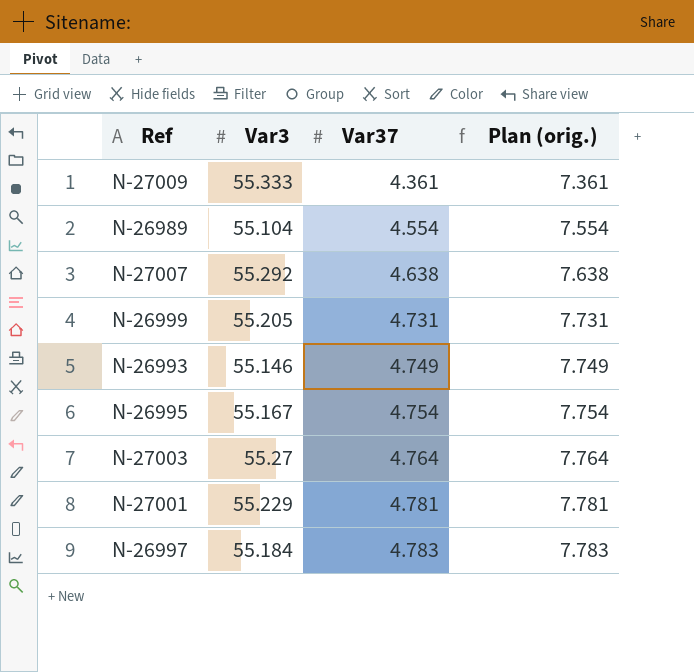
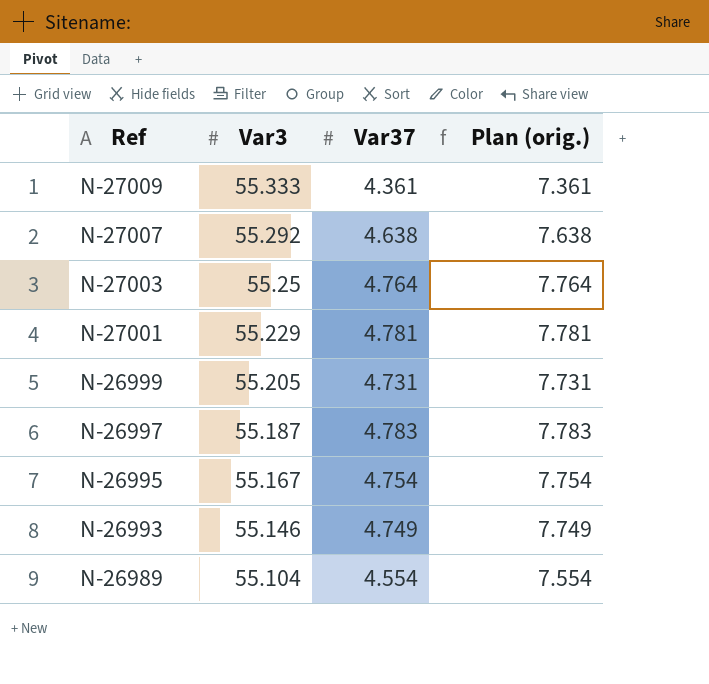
row order: Var37 ascending -> Ref descending
N-27003 | Var3: 55.27 -> 55.25
N-26997 | Var3: 55.184 -> 55.187

